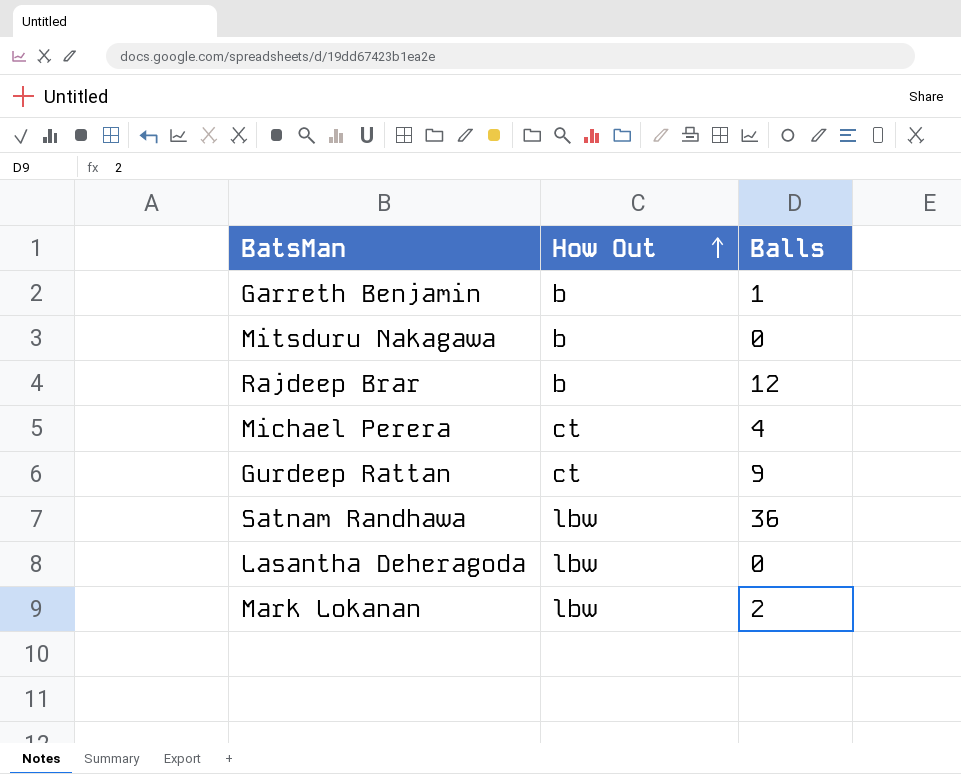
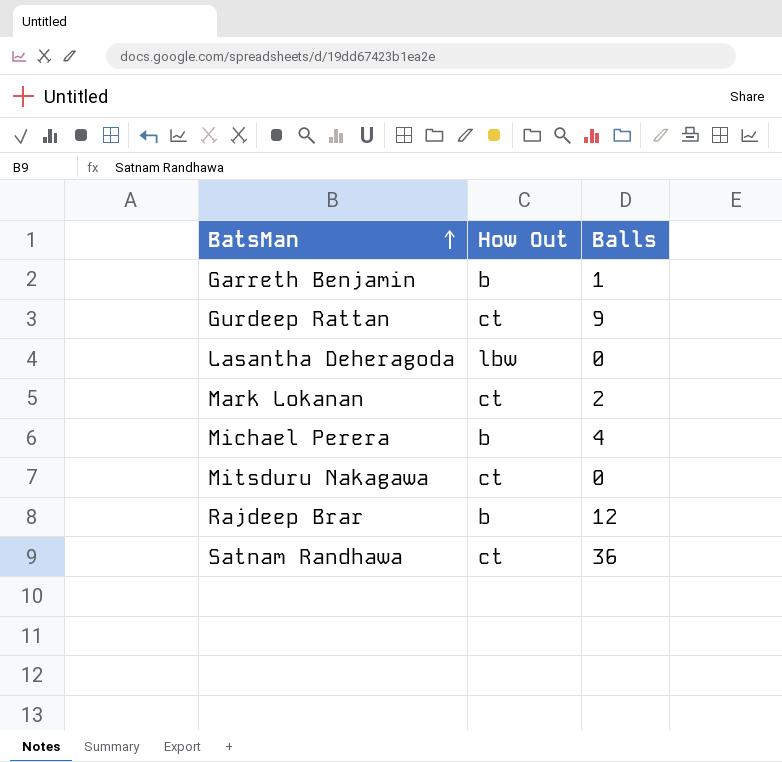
row order: How Out ascending -> BatsMan ascending
Mark Lokanan | How Out: lbw -> ct
Michael Perera | How Out: ct -> b
Mitsduru Nakagawa | How Out: b -> ct
Satnam Randhawa | How Out: lbw -> ct

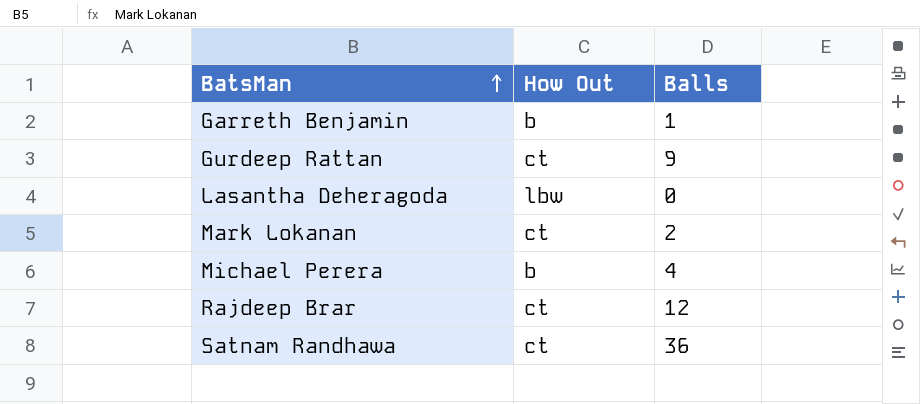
row Mitsduru Nakagawa: ct | 0 -> none
Rajdeep Brar | How Out: b -> ct

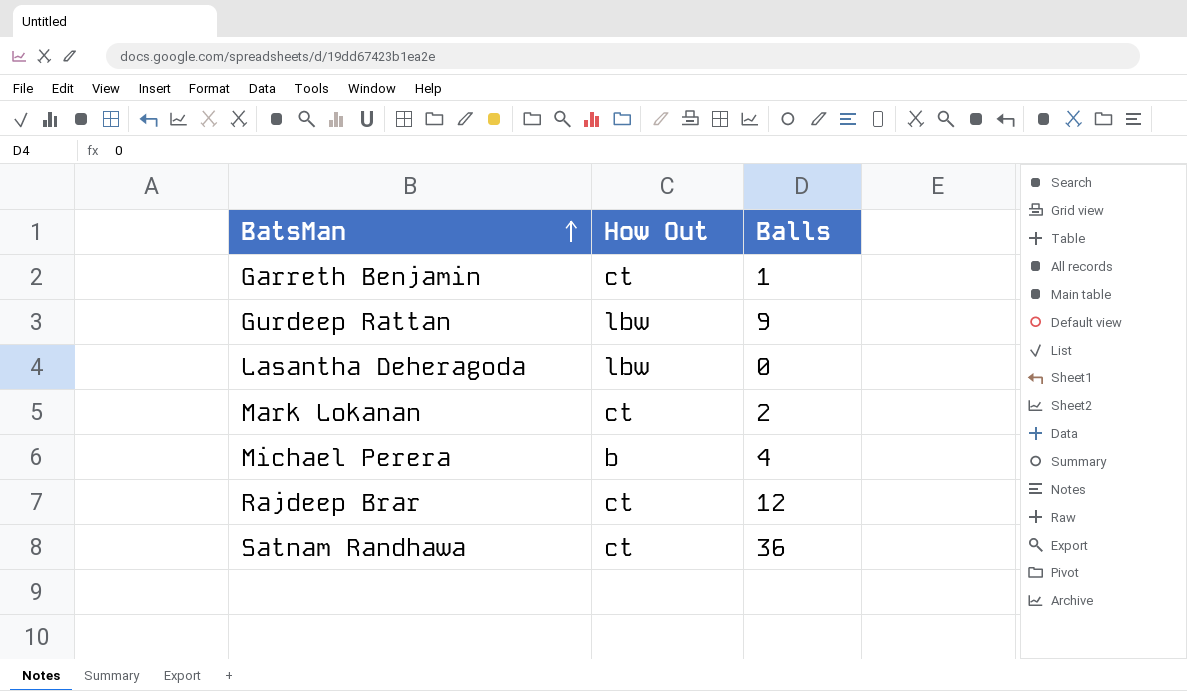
Garreth Benjamin | How Out: b -> ct
Gurdeep Rattan | How Out: ct -> lbw

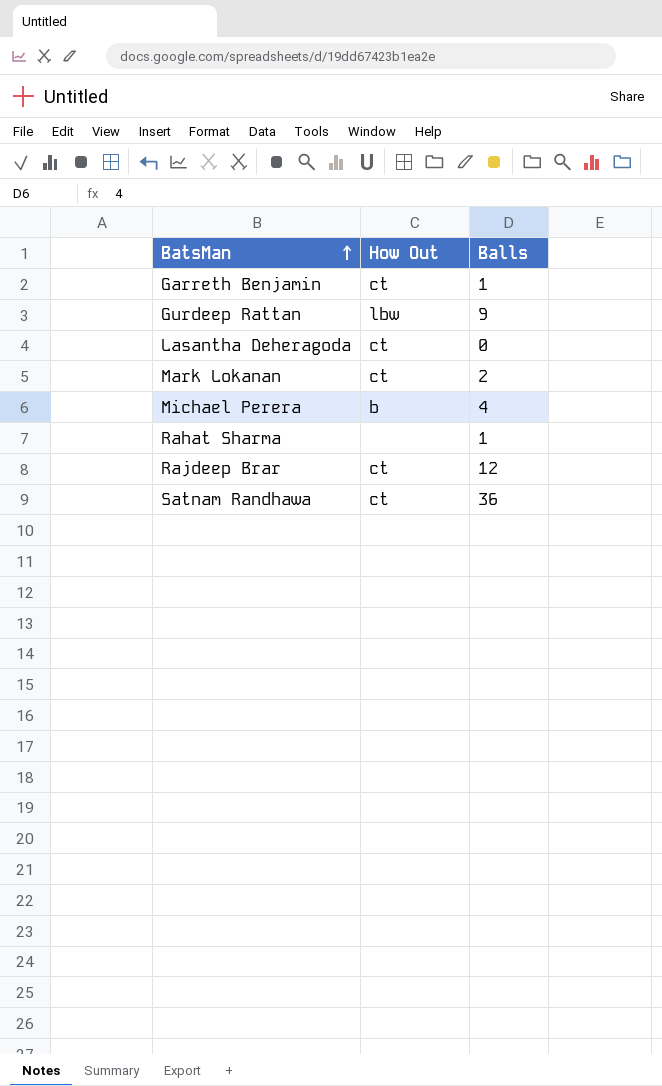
Lasantha Deheragoda | How Out: lbw -> ct
row Rahat Sharma: none -> none | 1

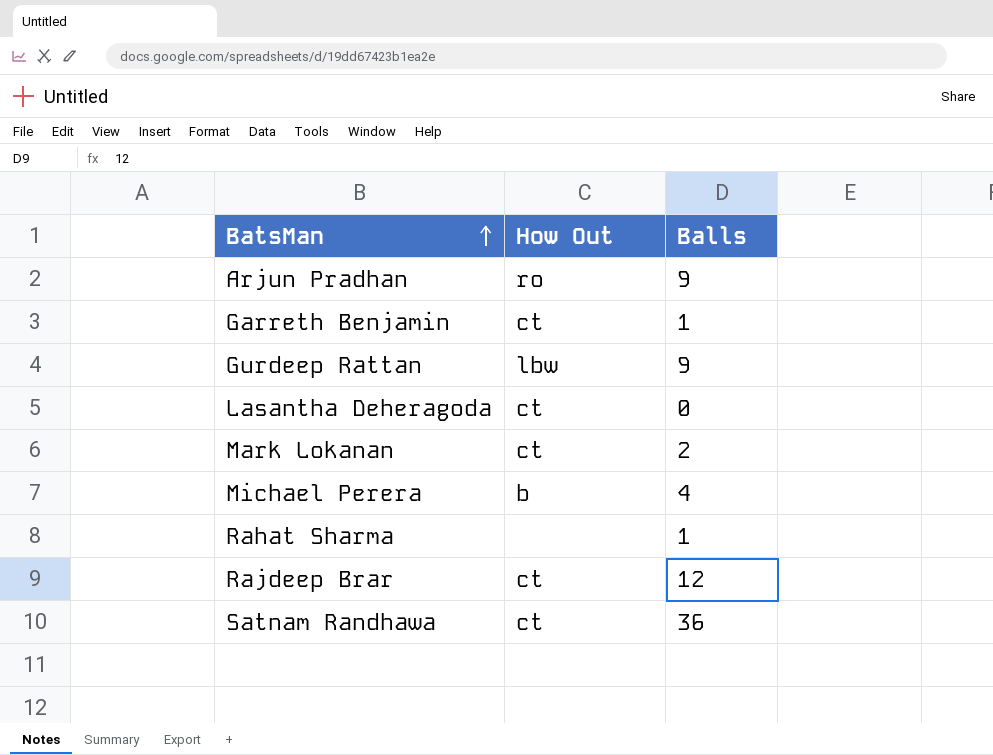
row Arjun Pradhan: none -> ro | 9

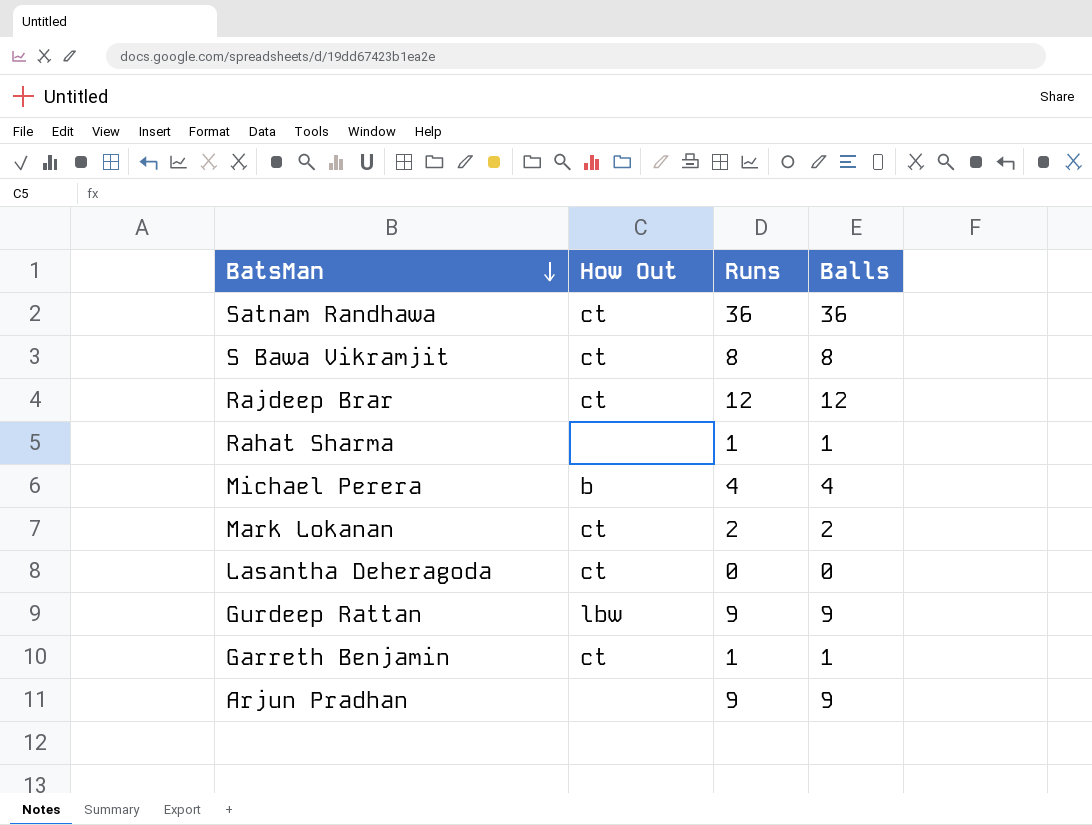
row order: BatsMan ascending -> BatsMan descending
column Runs | position: none -> 3
row S Bawa Vikramjit: none -> ct | 8 | 8
Arjun Pradhan | How Out: ro -> none

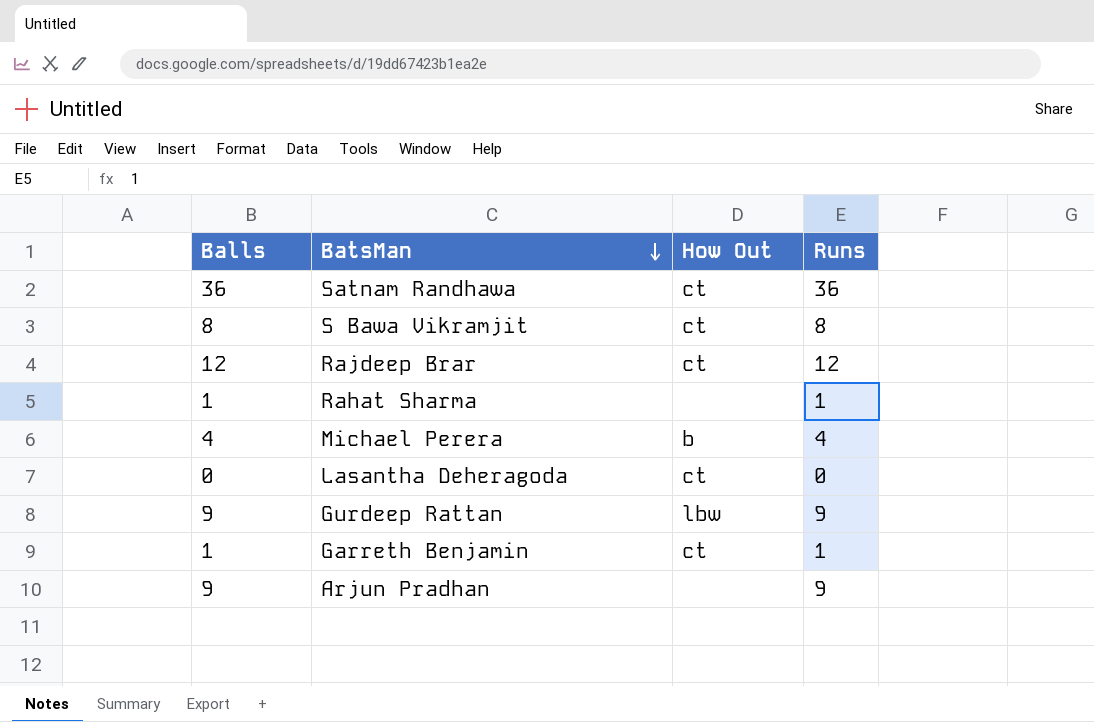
column Balls | position: 4 -> 1
row Mark Lokanan: ct | 2 | 2 -> none

